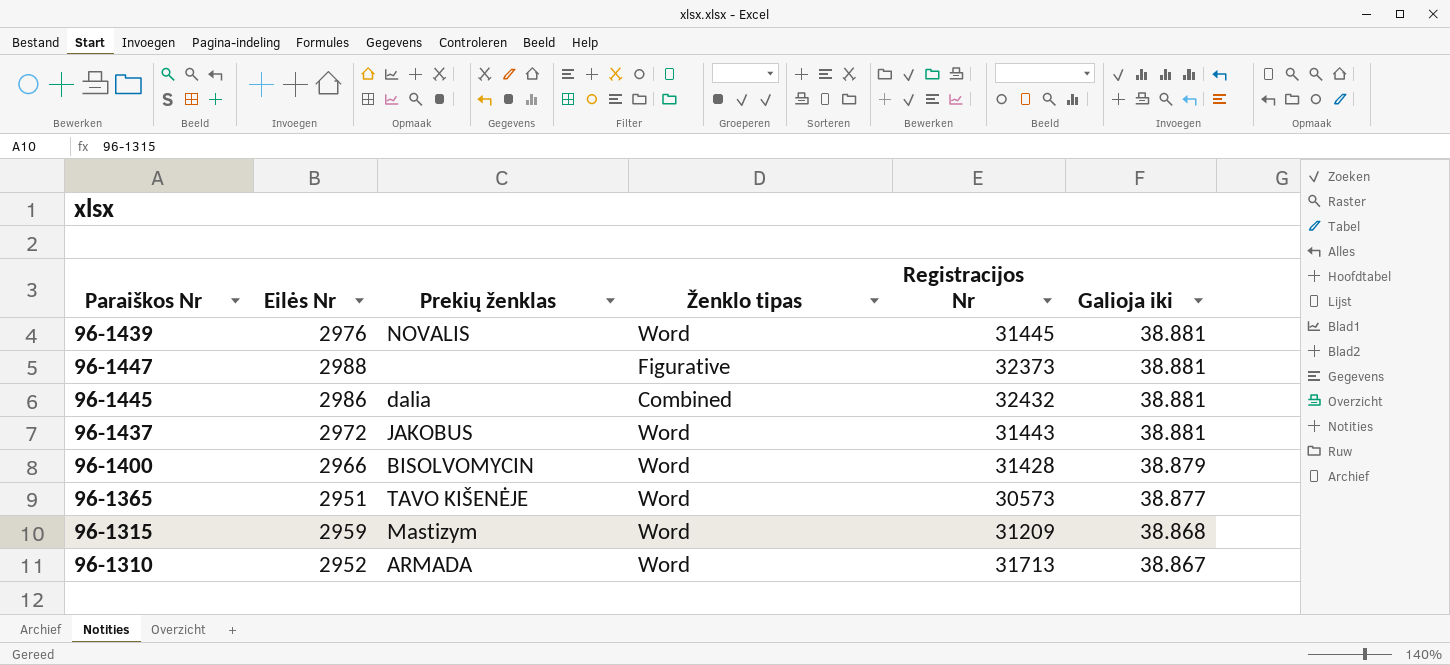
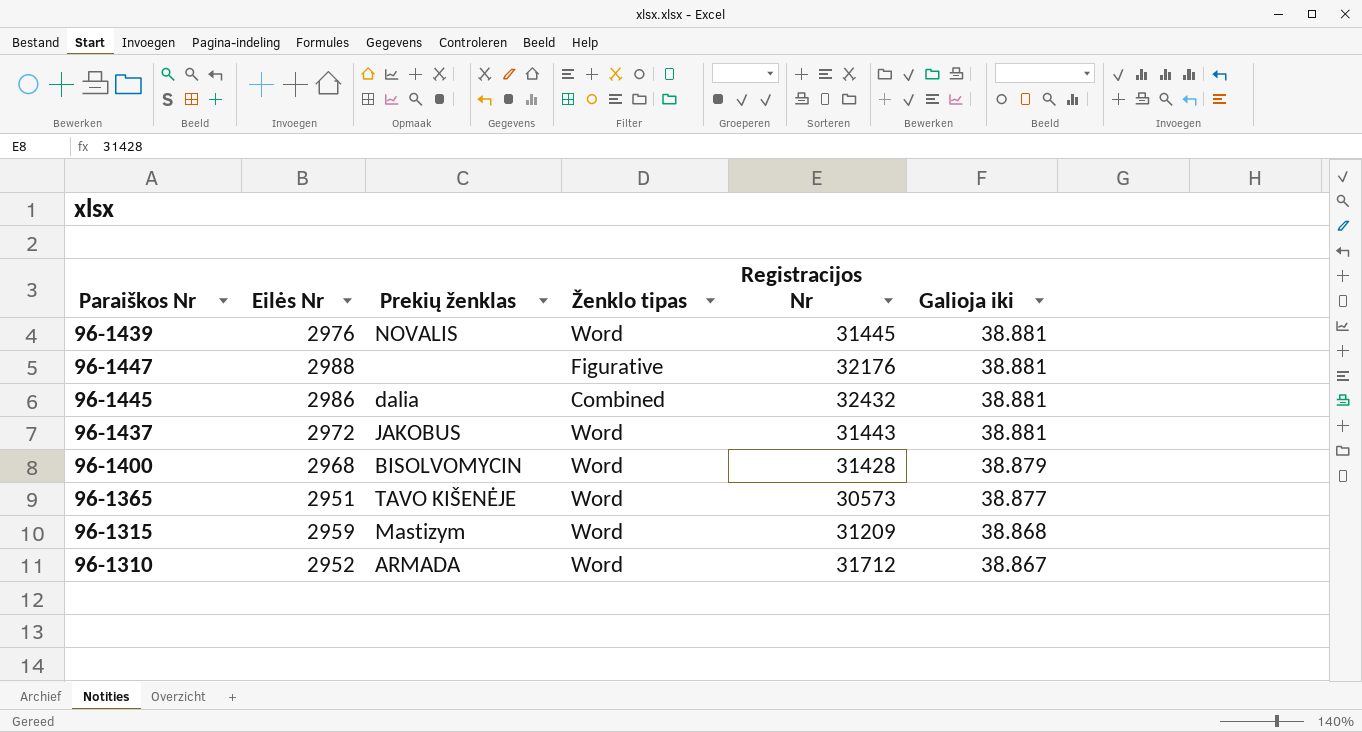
96-1447 | Registracijos Nr: 32373 -> 32176
96-1400 | Eilės Nr: 2966 -> 2968
96-1310 | Registracijos Nr: 31713 -> 31712

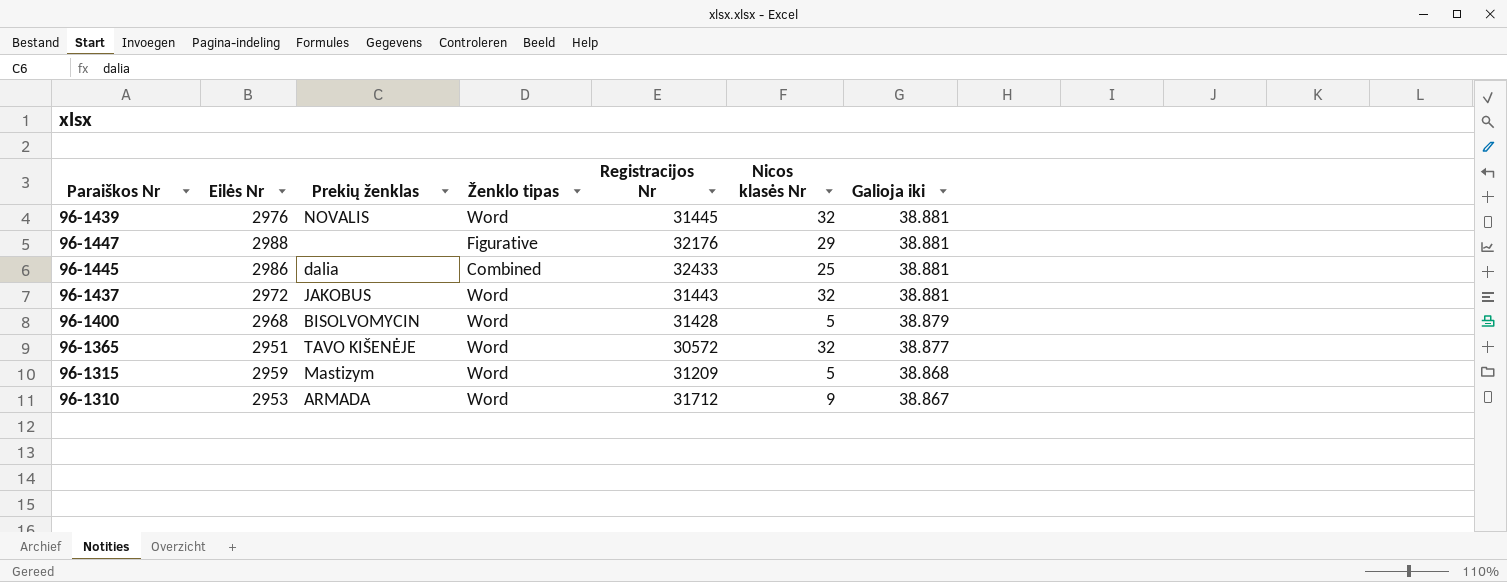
column Nicos klasės Nr | position: none -> 6
96-1445 | Registracijos Nr: 32432 -> 32433
96-1365 | Registracijos Nr: 30573 -> 30572
96-1310 | Eilės Nr: 2952 -> 2953

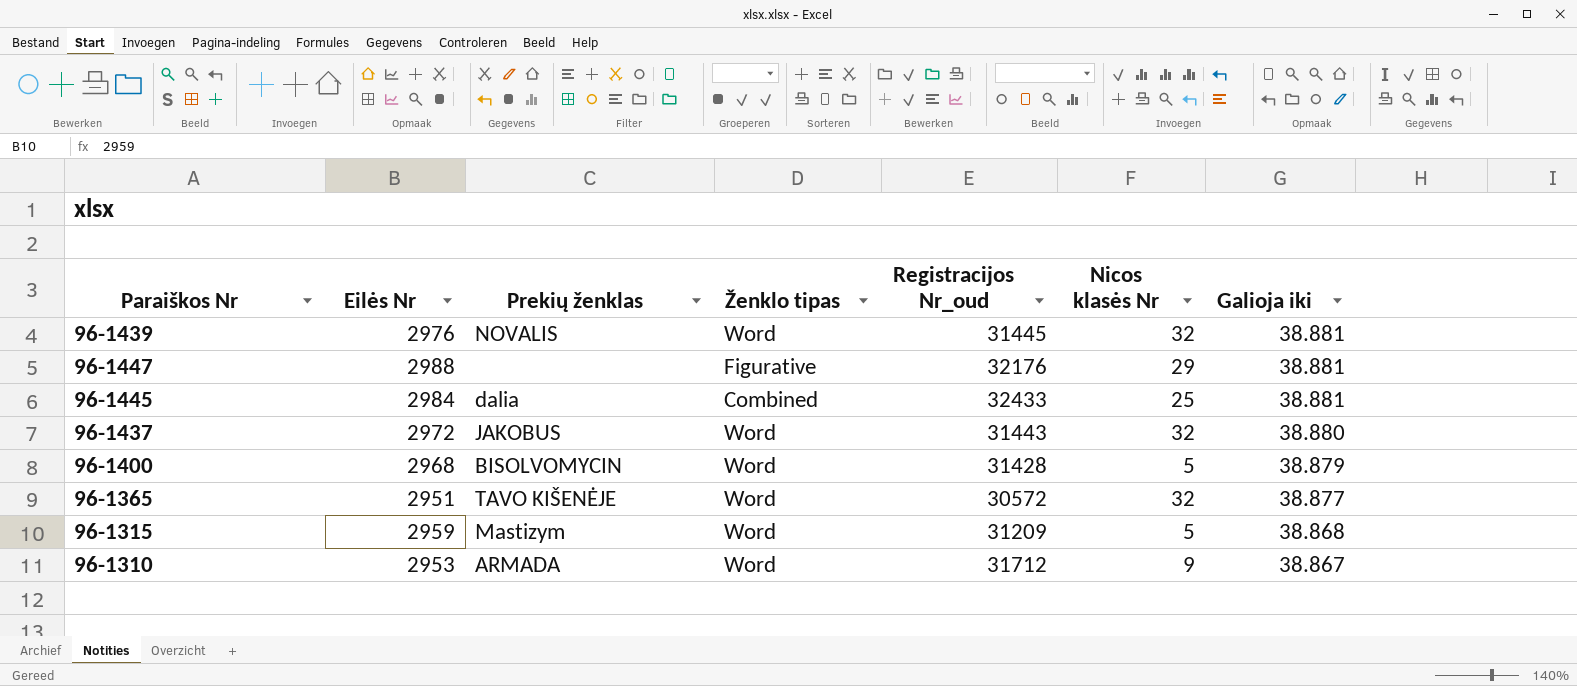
column name: Registracijos Nr -> Registracijos Nr_oud
96-1445 | Eilės Nr: 2986 -> 2984
96-1437 | Galioja iki: 38.881 -> 38.880

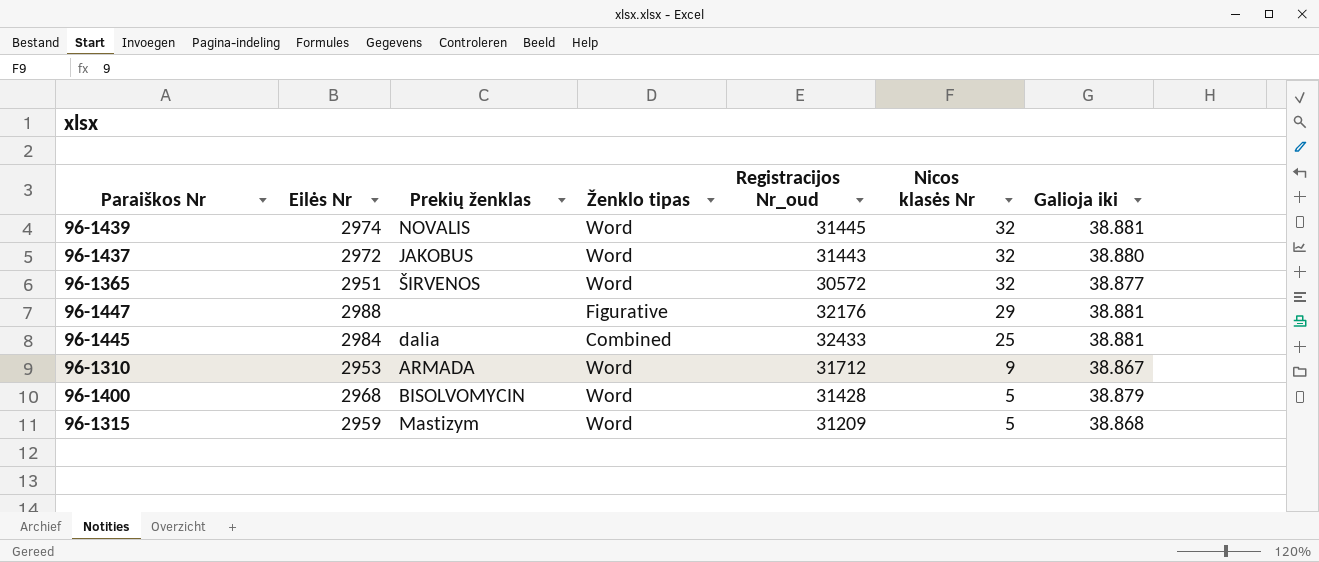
row order: Galioja iki descending -> Nicos klasės Nr descending
96-1439 | Eilės Nr: 2976 -> 2974
96-1365 | Prekių ženklas: TAVO KIŠENĖJE -> ŠIRVENOS

